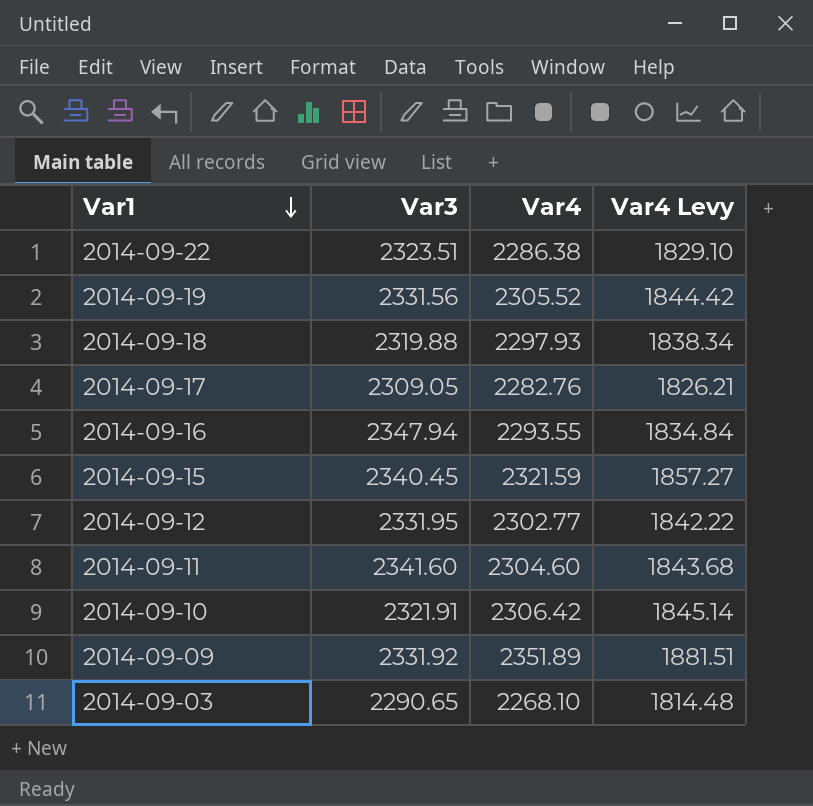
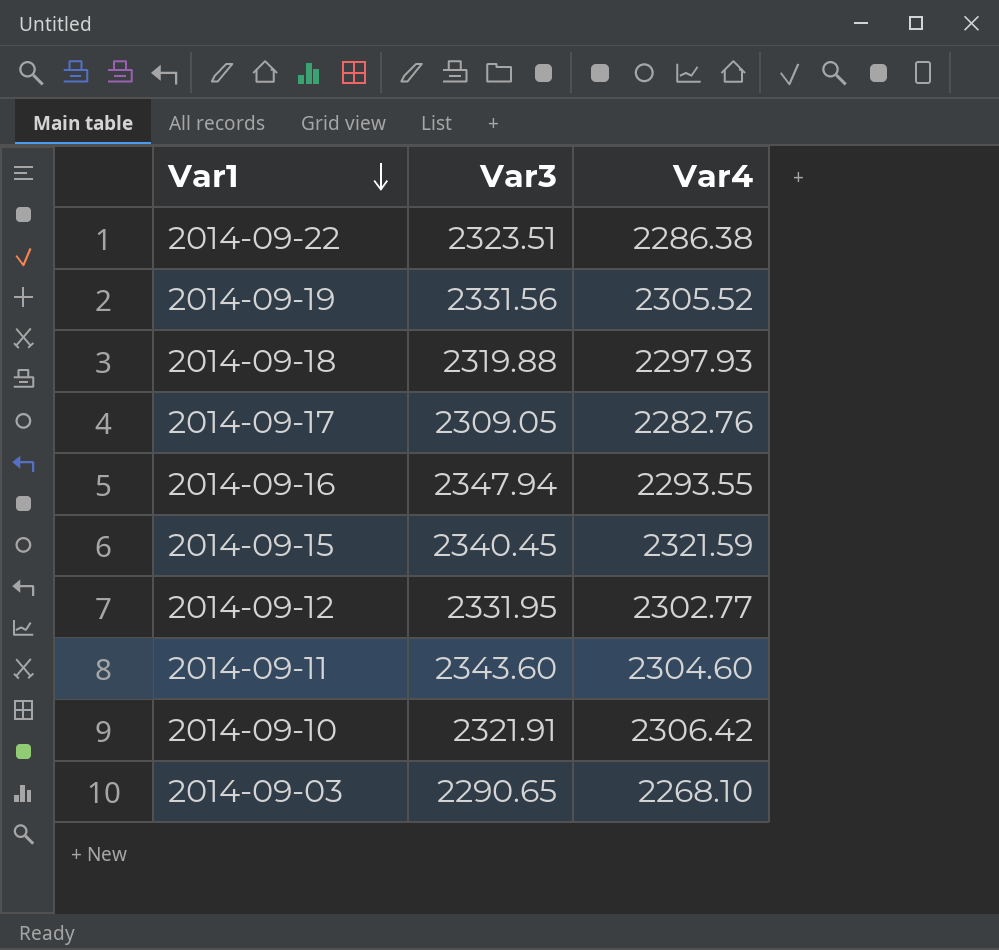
column Var4 Levy | formula: [Var4] * 0.8 -> none
row 2014-09-09: 2331.92 | 2351.89 | 1881.51 -> none
2014-09-11 | Var3: 2341.60 -> 2343.60

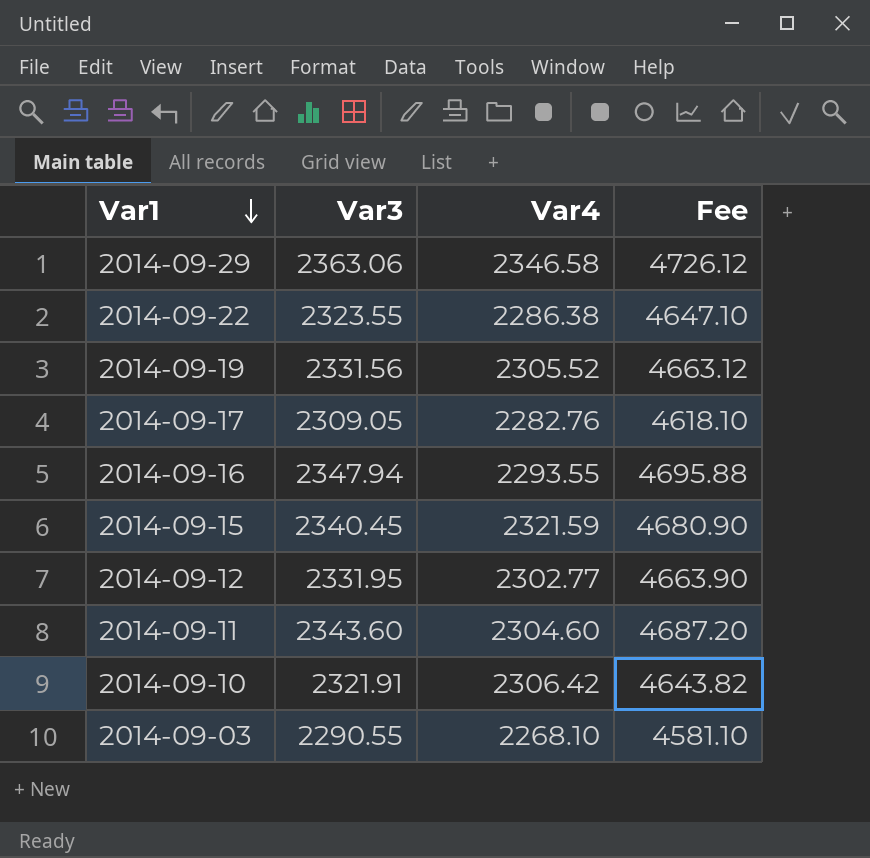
column Fee | formula: none -> [Var3] * 2
row 2014-09-18: 2319.88 | 2297.93 -> none
row 2014-09-29: none -> 2363.06 | 2346.58 | 4726.12
2014-09-22 | Var3: 2323.51 -> 2323.55
2014-09-03 | Var3: 2290.65 -> 2290.55

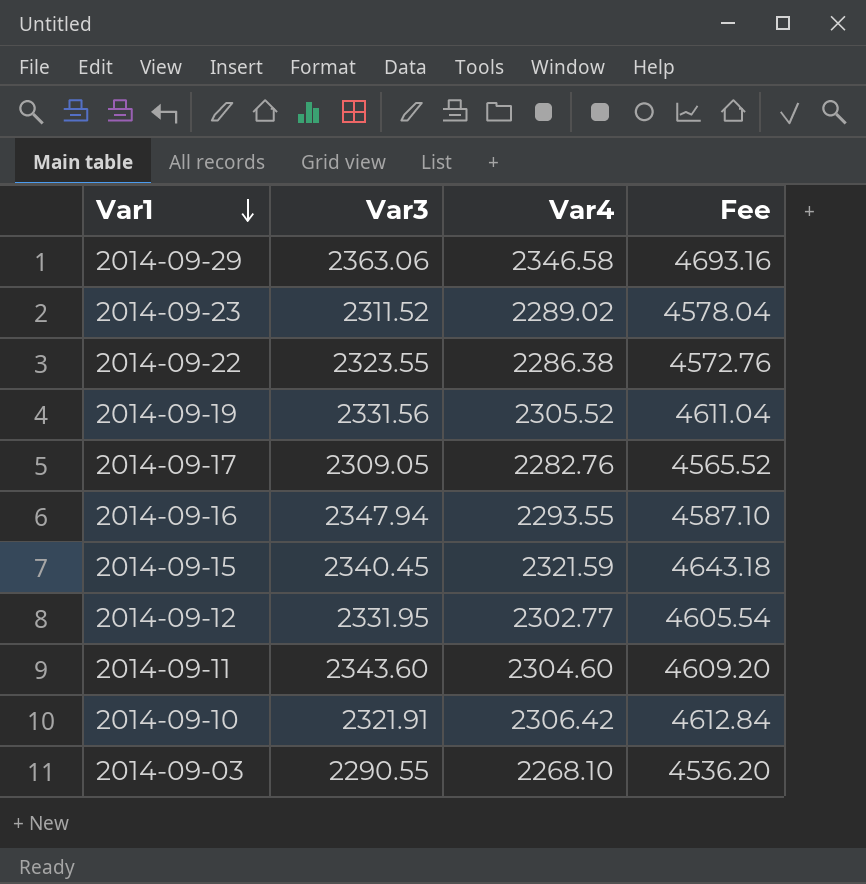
column Fee | formula: [Var3] * 2 -> [Var4] * 2
row 2014-09-23: none -> 2311.52 | 2289.02 | 4578.04

